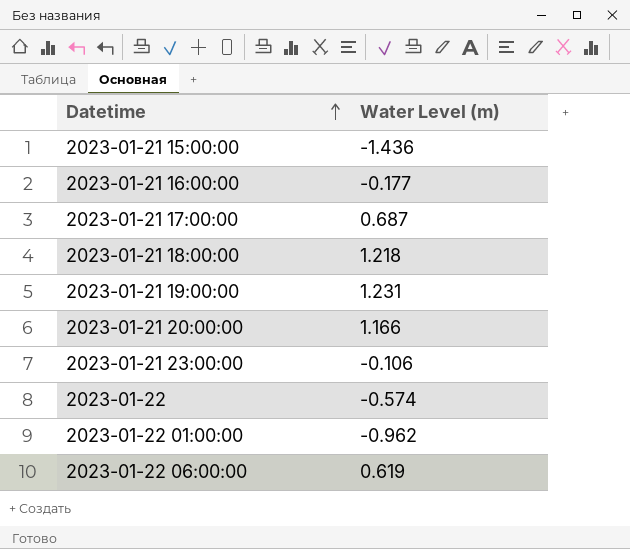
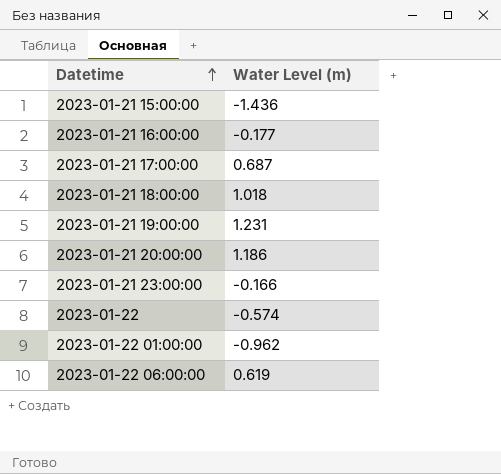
2023-01-21 18:00:00 | Water Level (m): 1.218 -> 1.018
2023-01-21 20:00:00 | Water Level (m): 1.166 -> 1.186
2023-01-21 23:00:00 | Water Level (m): -0.106 -> -0.166

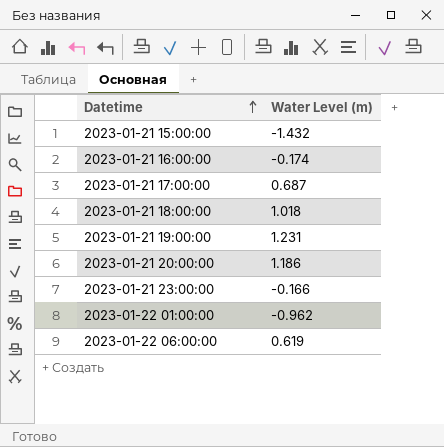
row 2023-01-22: -0.574 -> none
2023-01-21 15:00:00 | Water Level (m): -1.436 -> -1.432
2023-01-21 16:00:00 | Water Level (m): -0.177 -> -0.174

